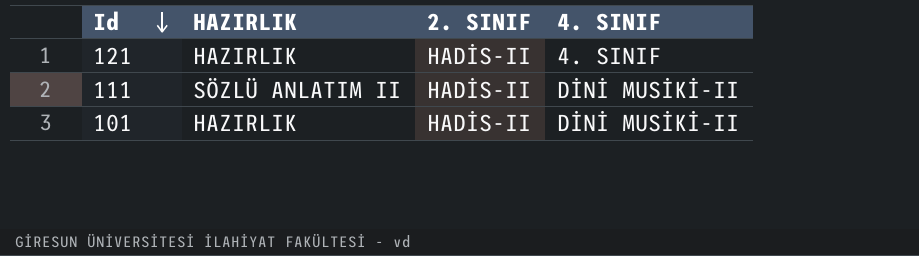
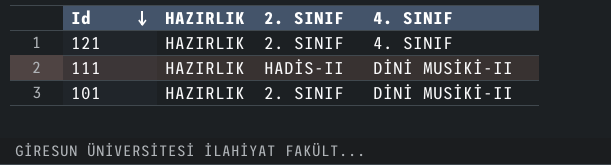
121 | 2. SINIF: HADİS-II -> 2. SINIF
111 | HAZIRLIK: SÖZLÜ ANLATIM II -> HAZIRLIK
101 | 2. SINIF: HADİS-II -> 2. SINIF

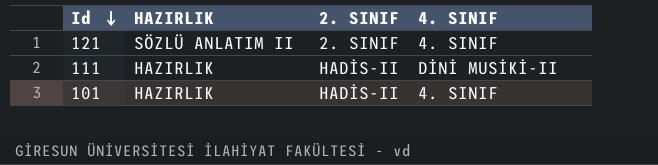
121 | HAZIRLIK: HAZIRLIK -> SÖZLÜ ANLATIM II
101 | 2. SINIF: 2. SINIF -> HADİS-II
101 | 4. SINIF: DİNİ MUSİKİ-II -> 4. SINIF

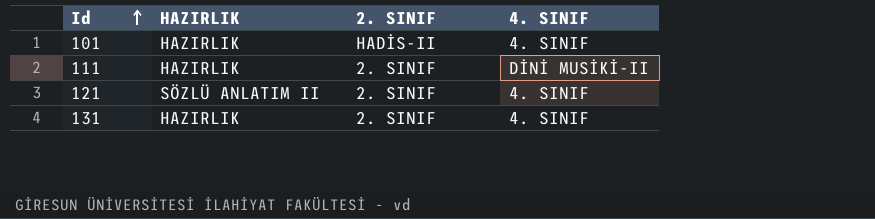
row order: Id descending -> Id ascending
111 | 2. SINIF: HADİS-II -> 2. SINIF
row 131: none -> HAZIRLIK | 2. SINIF | 4. SINIF

